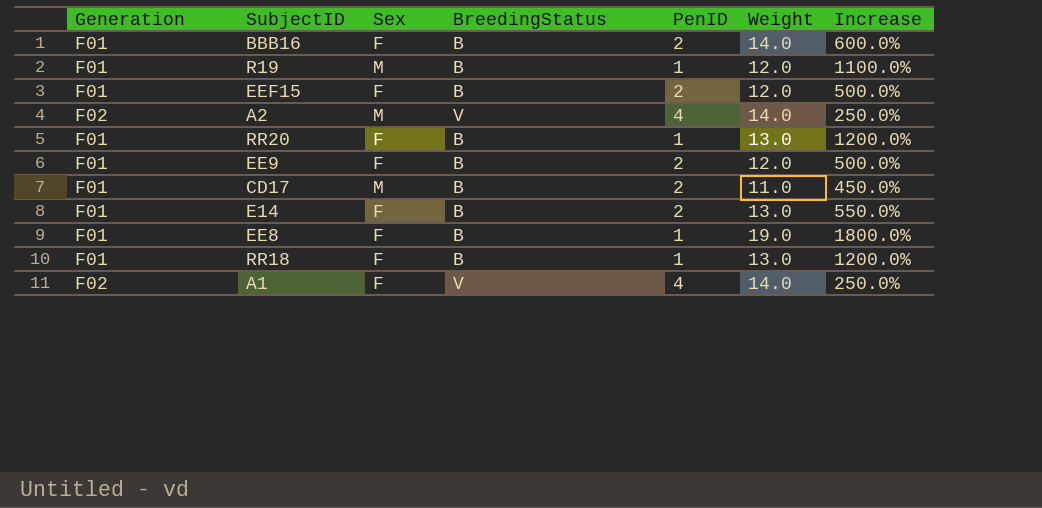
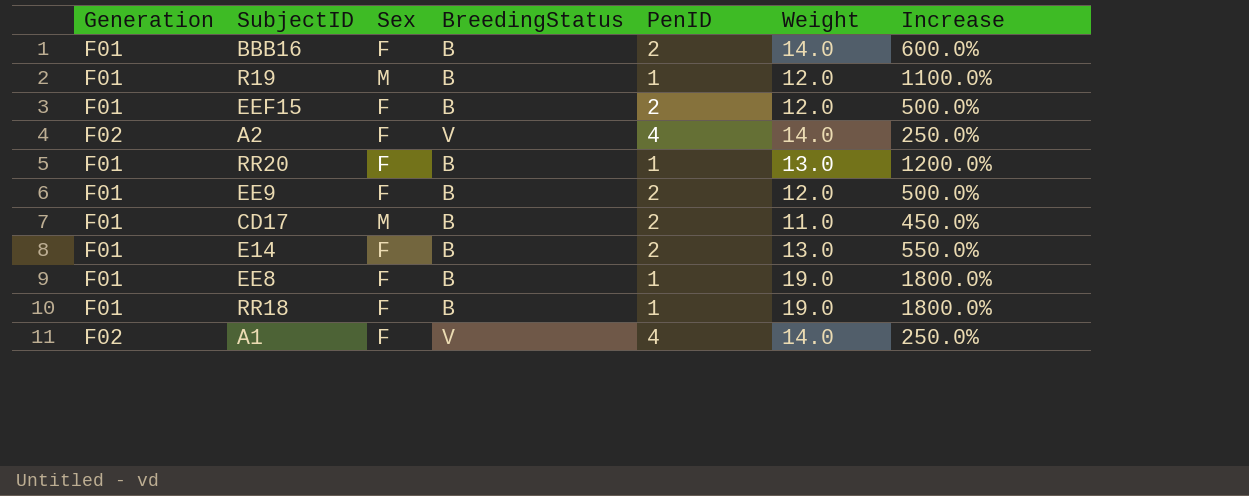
A2 | Sex: M -> F
RR18 | Weight: 13.0 -> 19.0
RR18 | Increase: 1200.0% -> 1800.0%

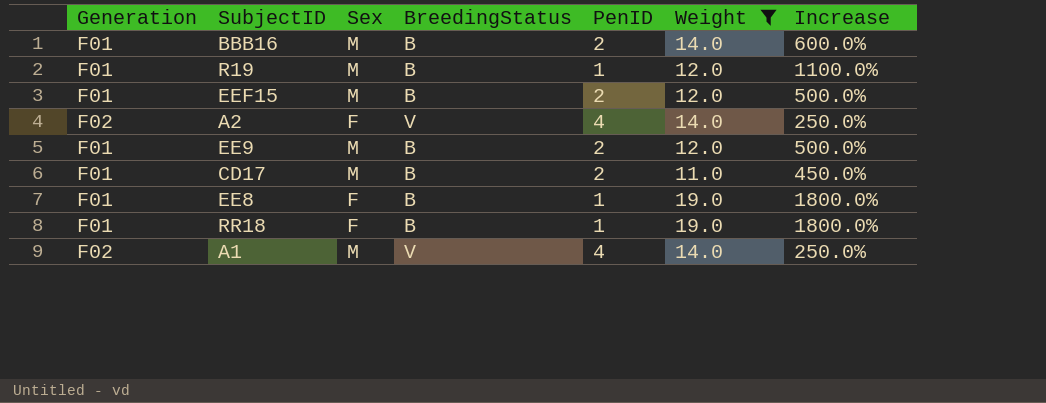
filter: none -> Weight != 13.0
BBB16 | Sex: F -> M
EEF15 | Sex: F -> M
EE9 | Sex: F -> M
A1 | Sex: F -> M

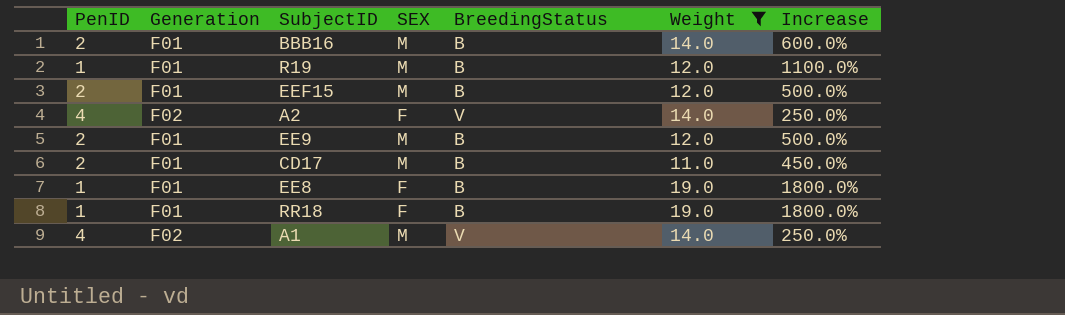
column PenID | position: 5 -> 1
column name: Sex -> SEX

